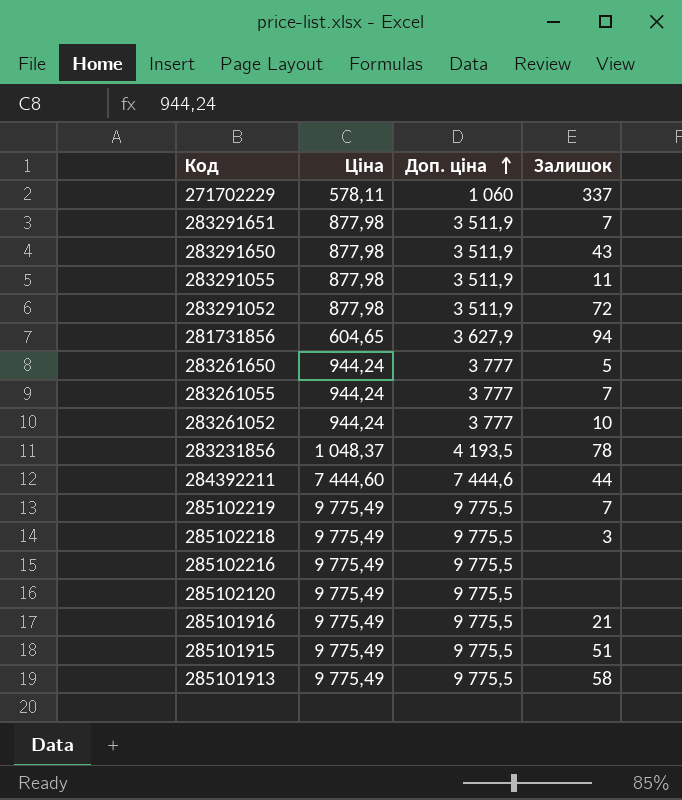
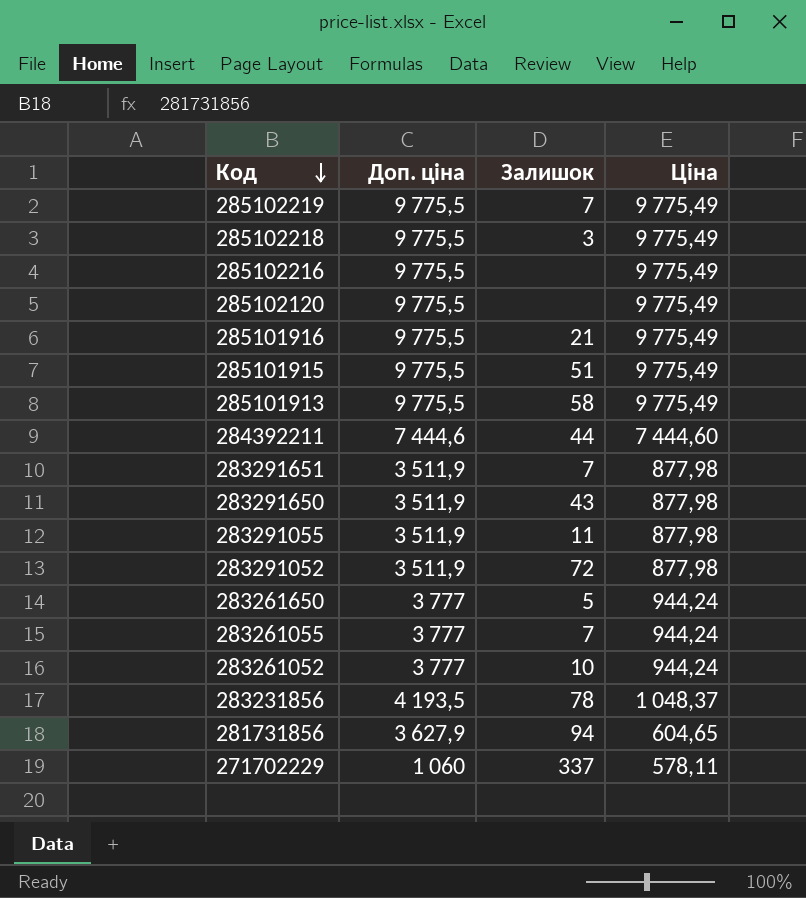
row order: Доп. ціна ascending -> Код descending
column Ціна | position: 2 -> 4

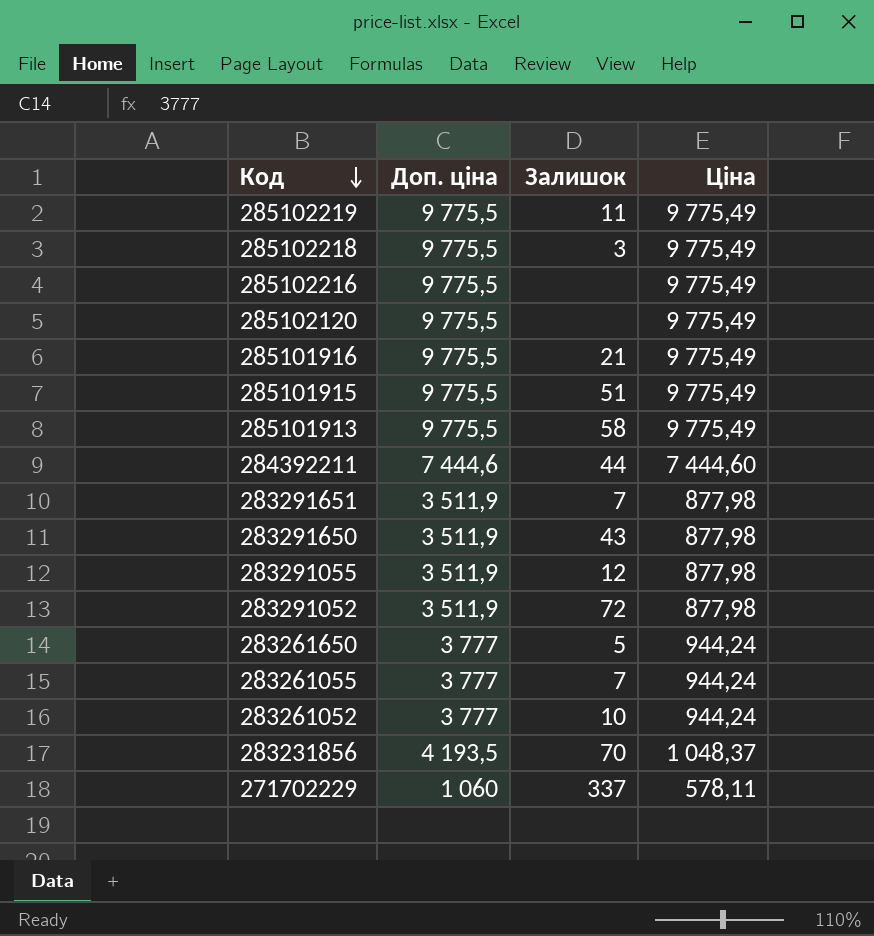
row 281731856: 3 627,9 | 94 | 604,65 -> none
285102219 | Залишок: 7 -> 11
283291055 | Залишок: 11 -> 12
283231856 | Залишок: 78 -> 70

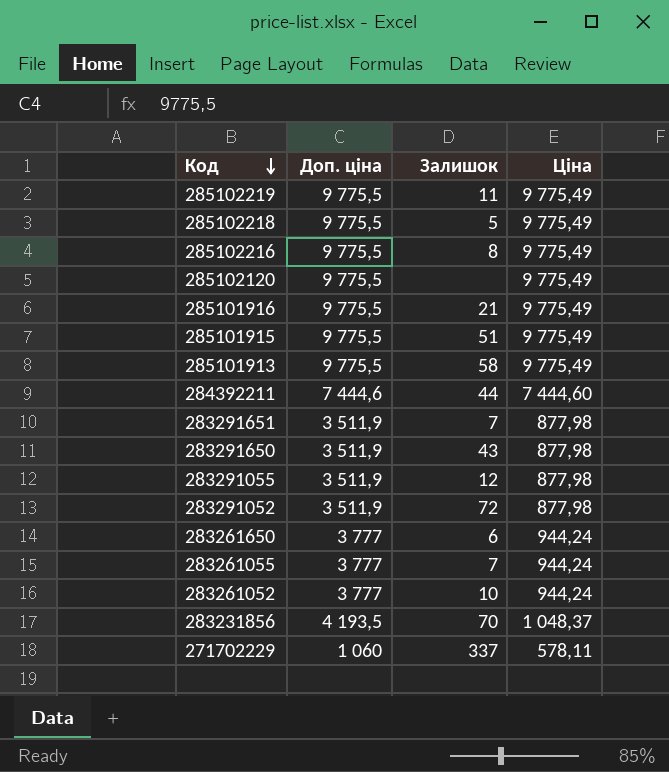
285102218 | Залишок: 3 -> 5
285102216 | Залишок: none -> 8
283261650 | Залишок: 5 -> 6

